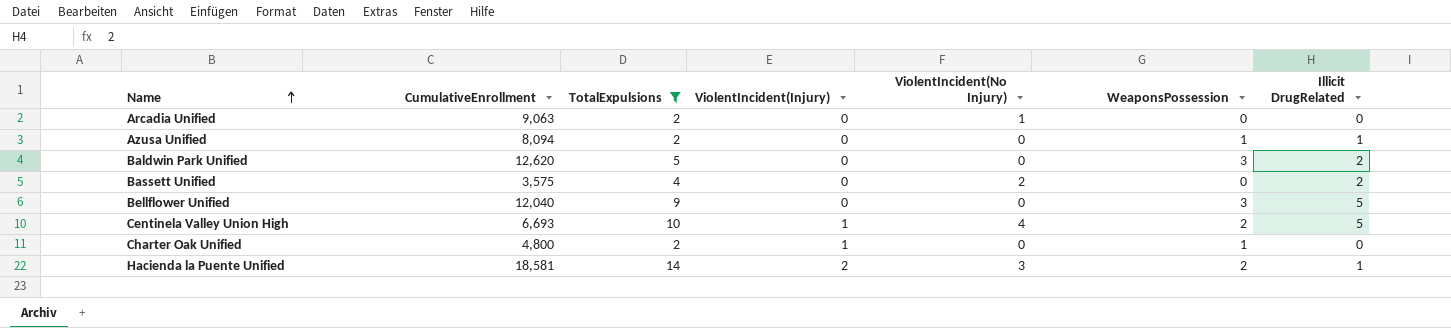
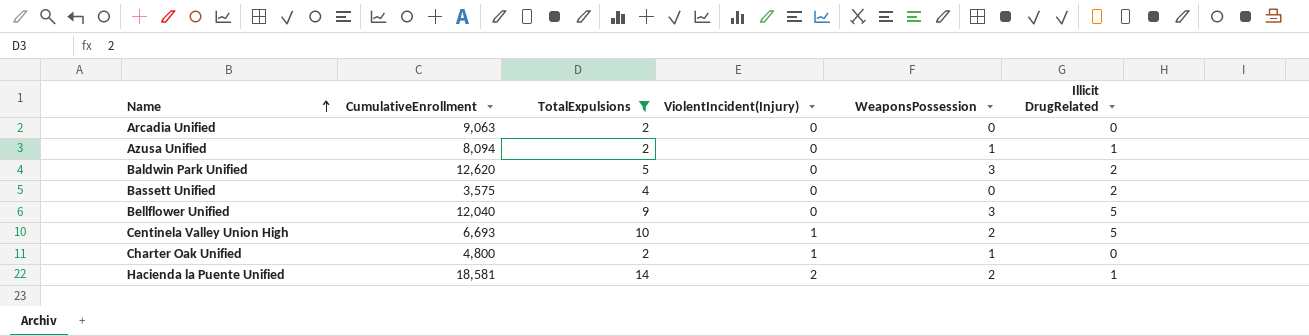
column ViolentIncident(No Injury) | position: 5 -> none

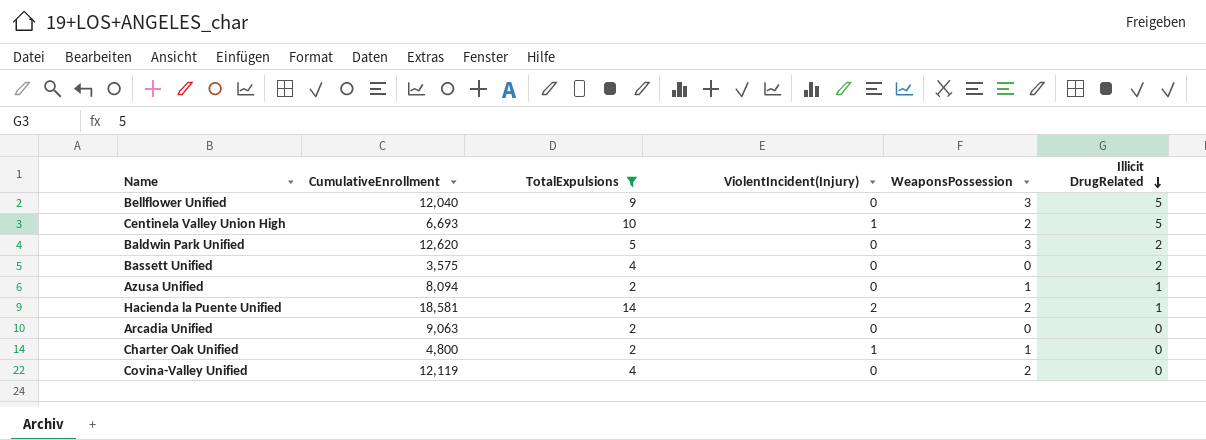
row order: Name ascending -> Illicit DrugRelated descending
row Covina-Valley Unified: none -> 12,119 | 4 | 0 | 2 | 0

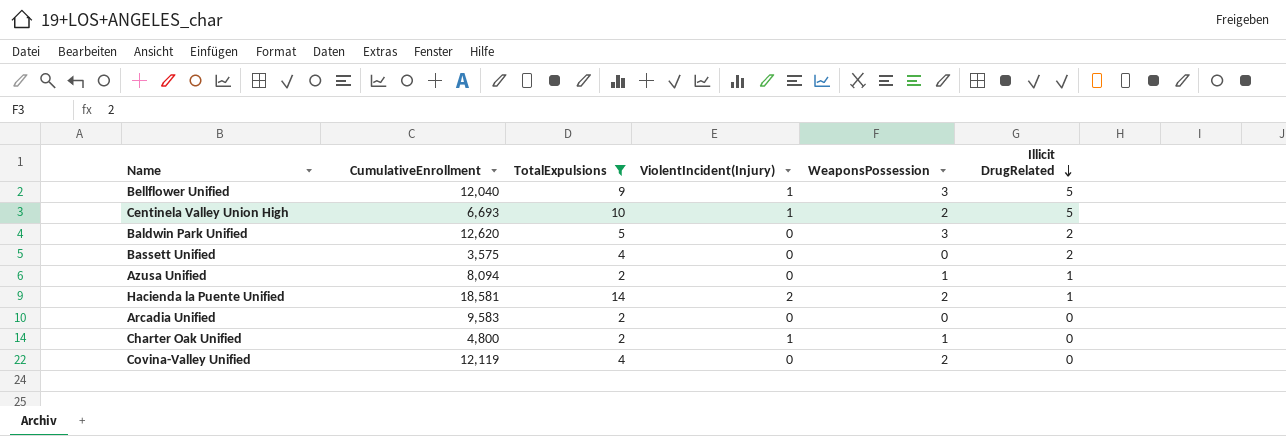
Bellflower Unified | ViolentIncident(Injury): 0 -> 1
Arcadia Unified | CumulativeEnrollment: 9,063 -> 9,583

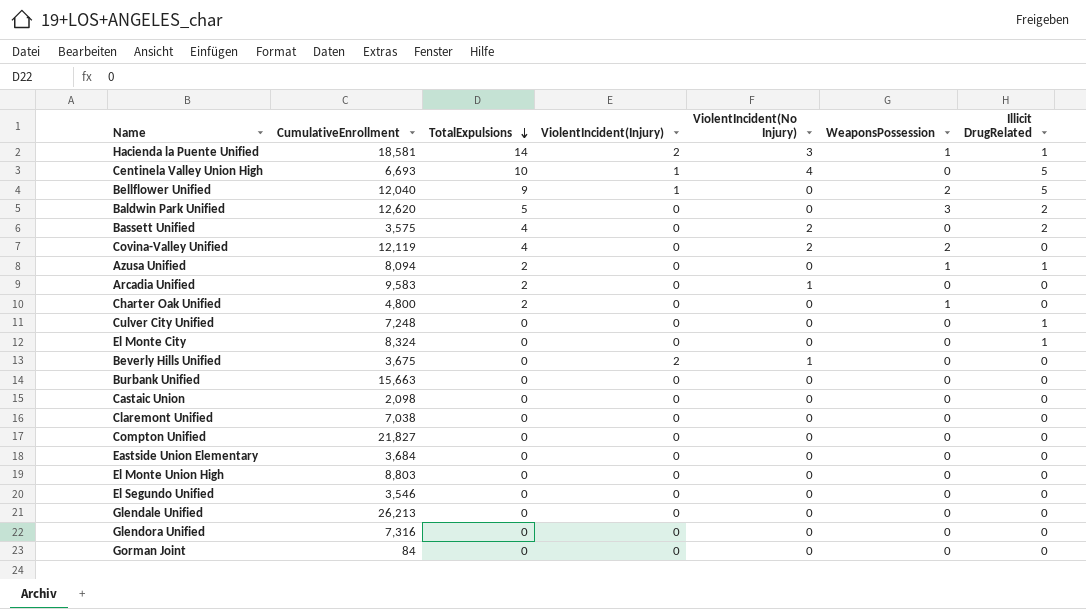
filter: TotalExpulsions != 0 -> none
row order: Illicit DrugRelated descending -> TotalExpulsions descending
column ViolentIncident(No Injury) | position: none -> 5
Hacienda la Puente Unified | WeaponsPossession: 2 -> 1
Centinela Valley Union High | WeaponsPossession: 2 -> 0
Bellflower Unified | WeaponsPossession: 3 -> 2
Charter Oak Unified | ViolentIncident(Injury): 1 -> 0

